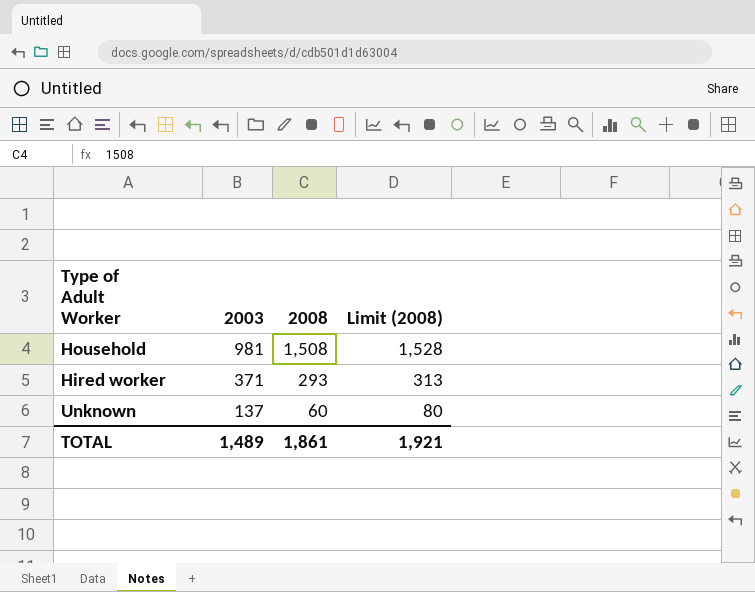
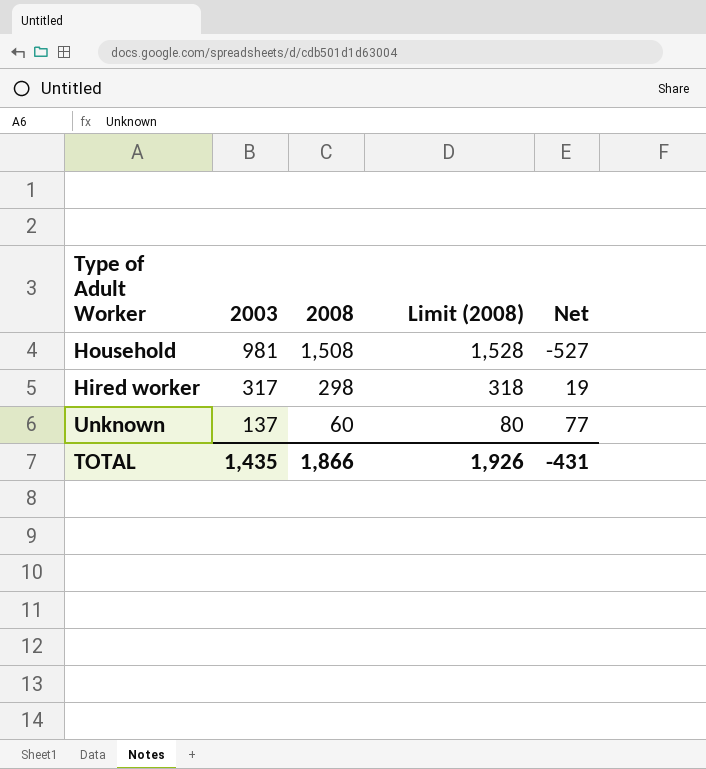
column Net | formula: none -> [2003] - [2008]
Hired worker | 2003: 371 -> 317
Hired worker | 2008: 293 -> 298
Hired worker | Limit (2008): 313 -> 318
TOTAL | 2003: 1,489 -> 1,435
TOTAL | 2008: 1,861 -> 1,866
TOTAL | Limit (2008): 1,921 -> 1,926

